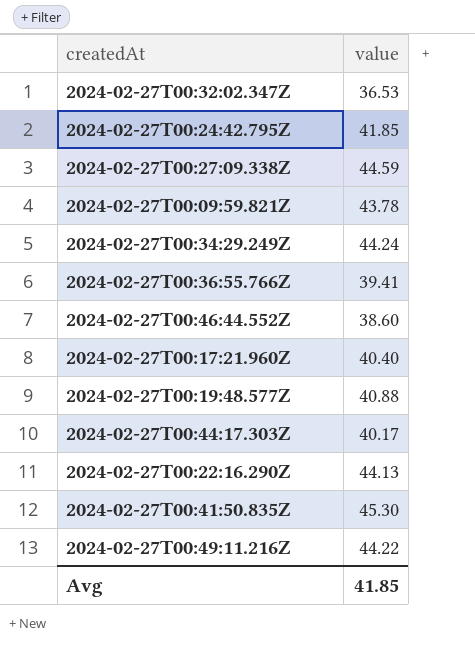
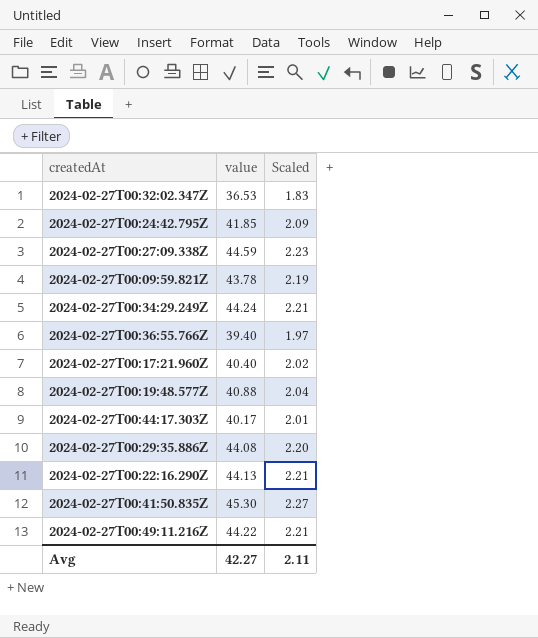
column Scaled | formula: none -> [value] * 0.05
row 2024-02-27T00:46:44.552Z: 38.60 -> none
2024-02-27T00:36:55.766Z | value: 39.41 -> 39.40
row 2024-02-27T00:29:35.886Z: none -> 44.08 | 2.20
Avg | value: 41.85 -> 42.27

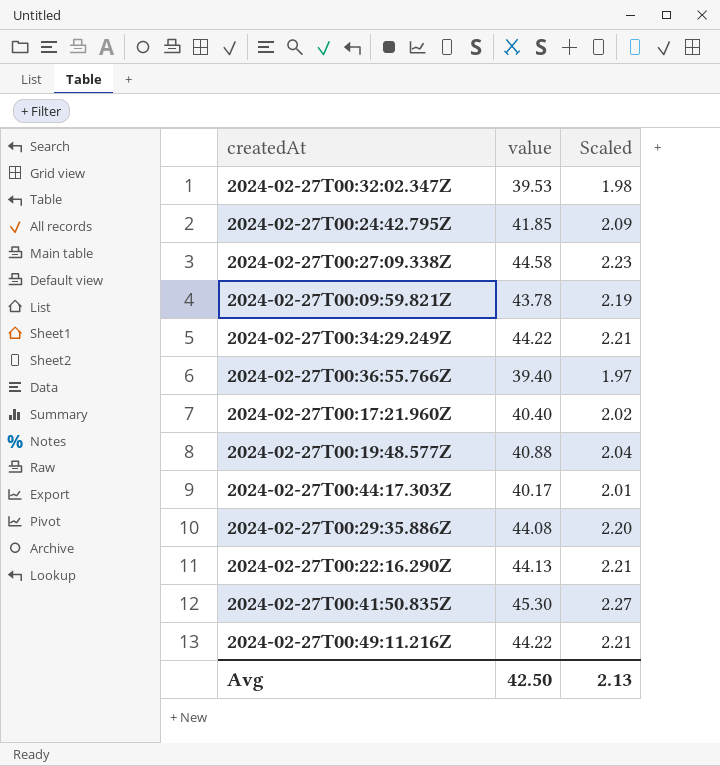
2024-02-27T00:32:02.347Z | value: 36.53 -> 39.53
2024-02-27T00:32:02.347Z | Scaled: 1.83 -> 1.98
2024-02-27T00:27:09.338Z | value: 44.59 -> 44.58
2024-02-27T00:34:29.249Z | value: 44.24 -> 44.22
Avg | value: 42.27 -> 42.50
Avg | Scaled: 2.11 -> 2.13

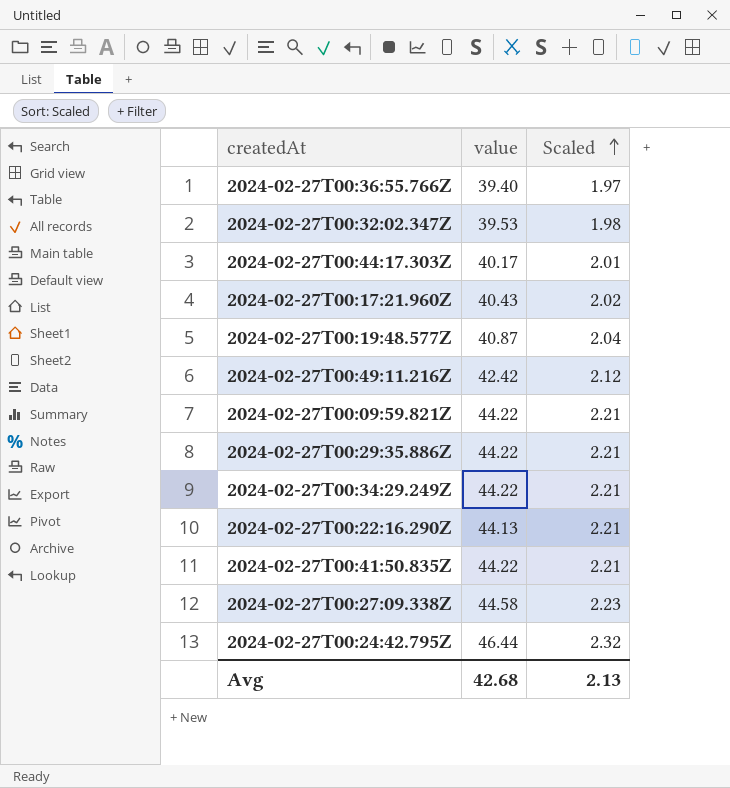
row order: none -> Scaled ascending
2024-02-27T00:17:21.960Z | value: 40.40 -> 40.43
2024-02-27T00:19:48.577Z | value: 40.88 -> 40.87
2024-02-27T00:49:11.216Z | value: 44.22 -> 42.42
2024-02-27T00:49:11.216Z | Scaled: 2.21 -> 2.12
2024-02-27T00:09:59.821Z | value: 43.78 -> 44.22
2024-02-27T00:09:59.821Z | Scaled: 2.19 -> 2.21
2024-02-27T00:29:35.886Z | value: 44.08 -> 44.22
2024-02-27T00:29:35.886Z | Scaled: 2.20 -> 2.21
2024-02-27T00:41:50.835Z | value: 45.30 -> 44.22
2024-02-27T00:41:50.835Z | Scaled: 2.27 -> 2.21
2024-02-27T00:24:42.795Z | value: 41.85 -> 46.44
2024-02-27T00:24:42.795Z | Scaled: 2.09 -> 2.32
Avg | value: 42.50 -> 42.68

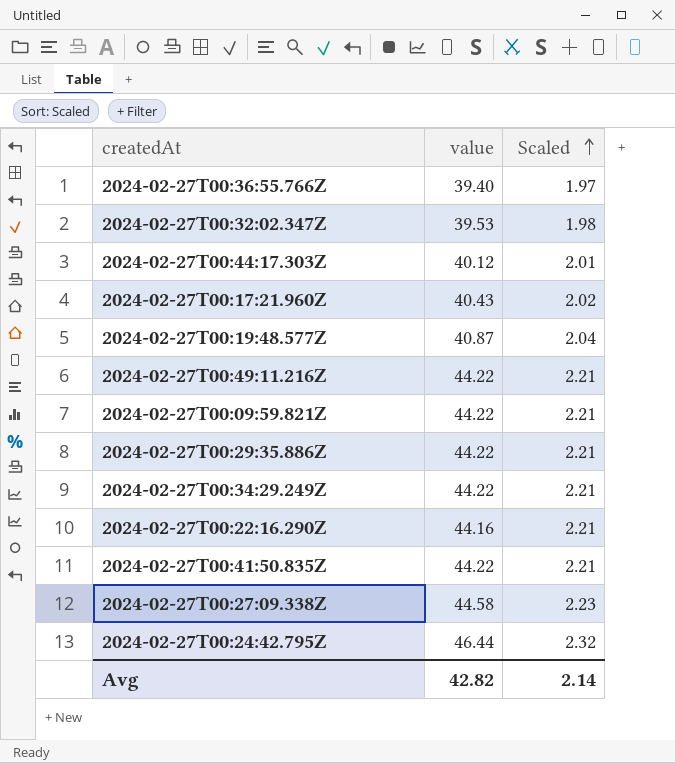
2024-02-27T00:44:17.303Z | value: 40.17 -> 40.12
2024-02-27T00:49:11.216Z | value: 42.42 -> 44.22
2024-02-27T00:49:11.216Z | Scaled: 2.12 -> 2.21
2024-02-27T00:22:16.290Z | value: 44.13 -> 44.16
Avg | value: 42.68 -> 42.82
Avg | Scaled: 2.13 -> 2.14

